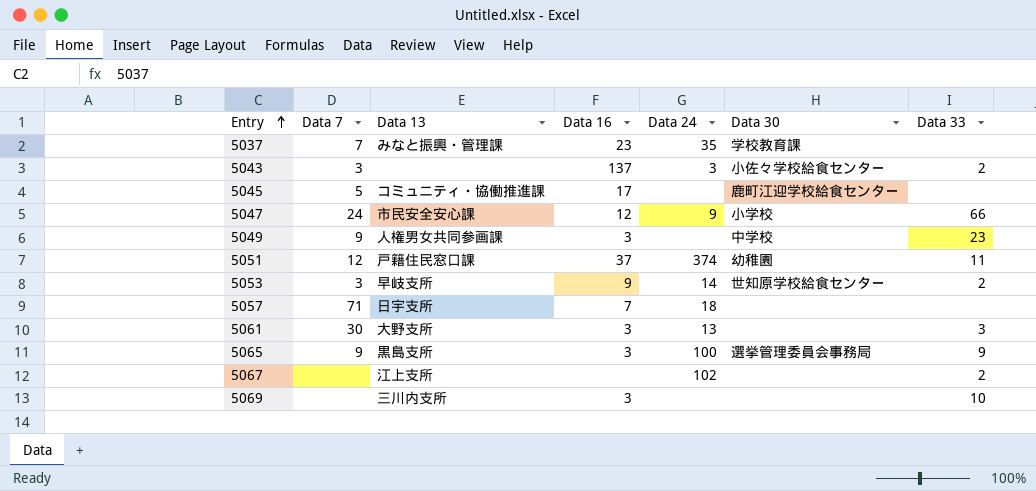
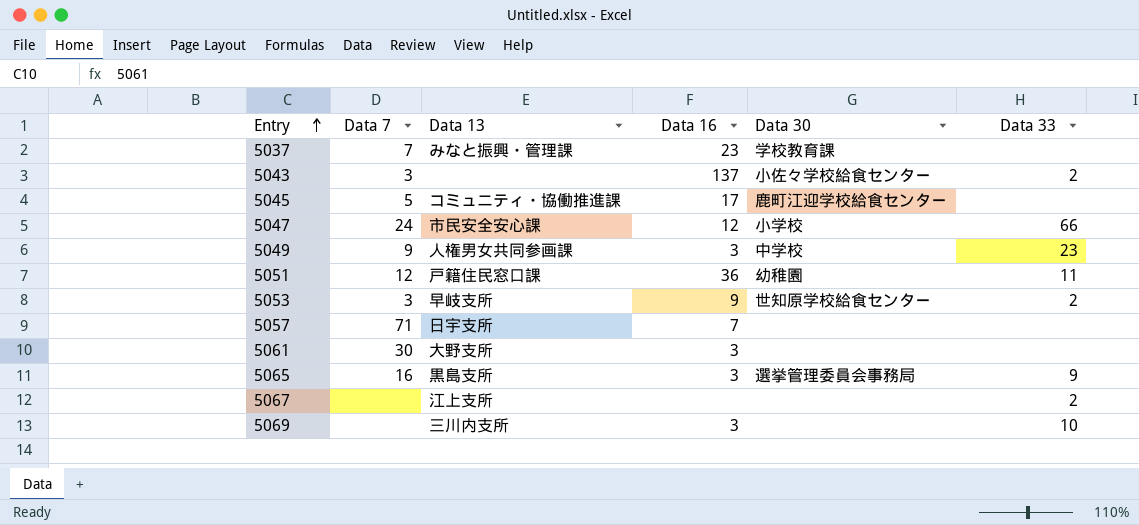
column Data 24 | position: 5 -> none
5051 | Data 16: 37 -> 36
5061 | Data 33: 3 -> none
5065 | Data 7: 9 -> 16

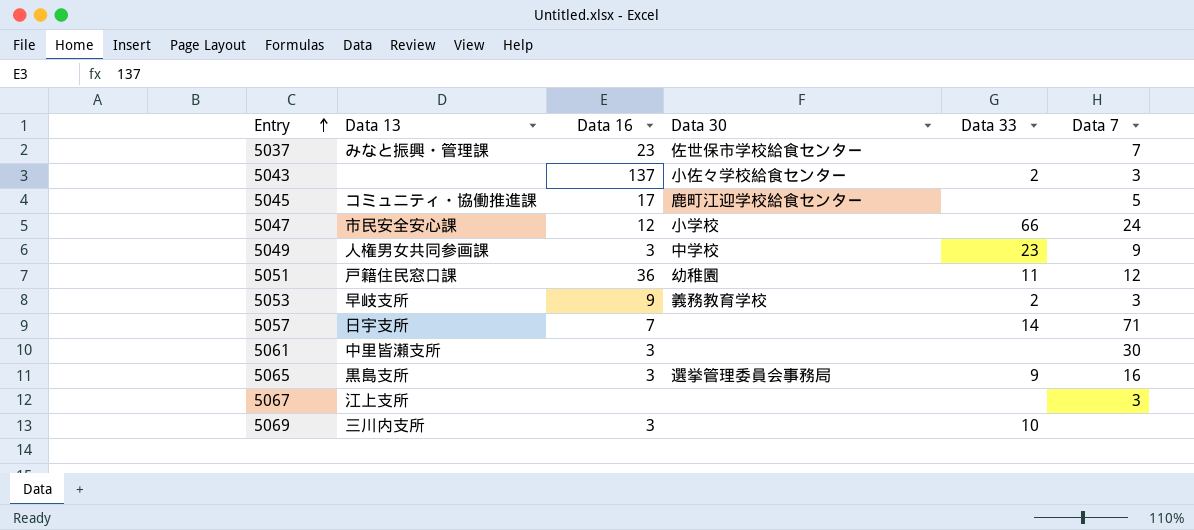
column Data 7 | position: 2 -> 6
5037 | Data 30: 学校教育課 -> 佐世保市学校給食センター
5053 | Data 30: 世知原学校給食センター -> 義務教育学校
5057 | Data 33: none -> 14
5061 | Data 13: 大野支所 -> 中里皆瀬支所
5067 | Data 33: 2 -> none
5067 | Data 7: none -> 3

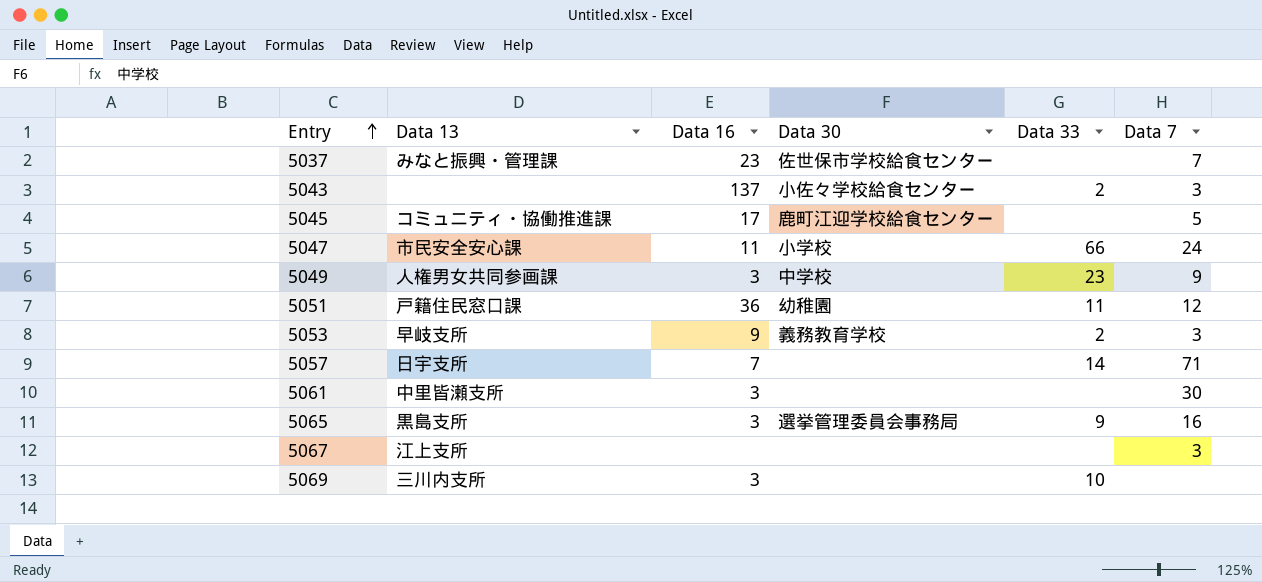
5047 | Data 16: 12 -> 11

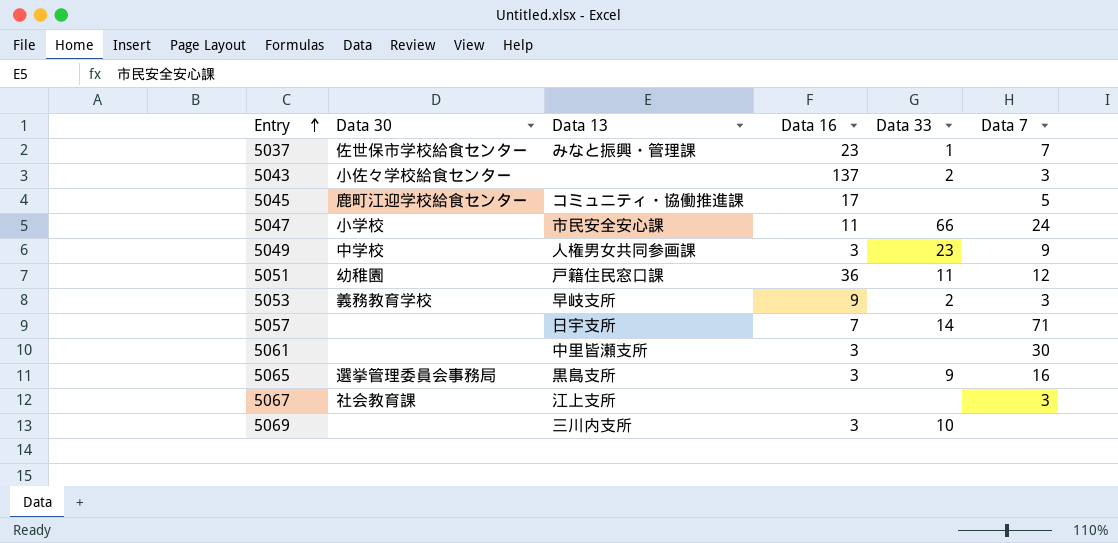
column Data 30 | position: 4 -> 2
5037 | Data 33: none -> 1
5067 | Data 30: none -> 社会教育課

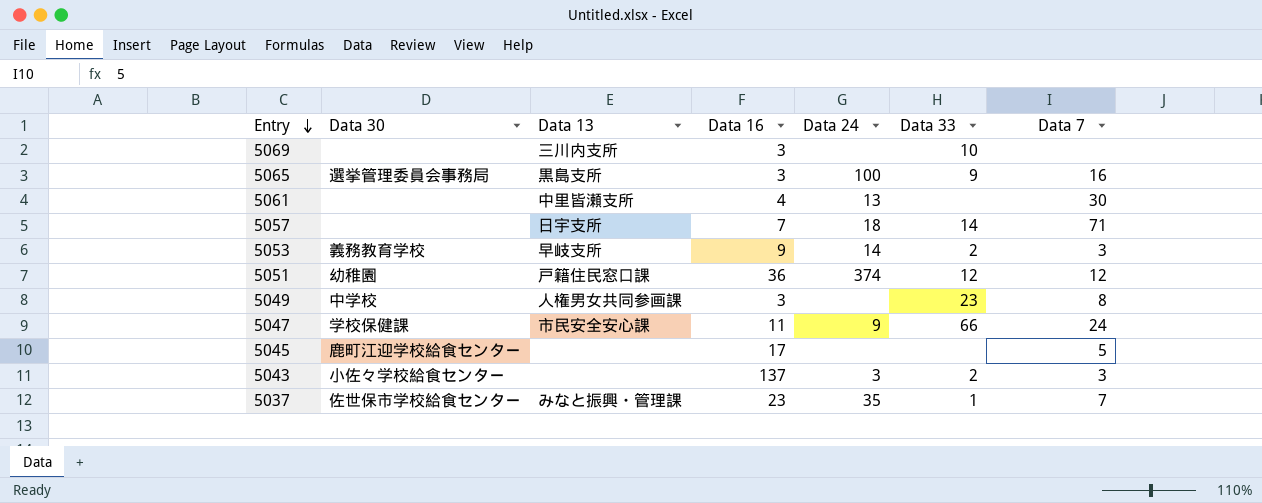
row order: Entry ascending -> Entry descending
column Data 24 | position: none -> 5
row 5067: 社会教育課 | 江上支所 | none | none | 3 -> none
5061 | Data 16: 3 -> 4
5051 | Data 33: 11 -> 12
5049 | Data 7: 9 -> 8
5047 | Data 30: 小学校 -> 学校保健課
5045 | Data 13: コミュニティ・協働推進課 -> none

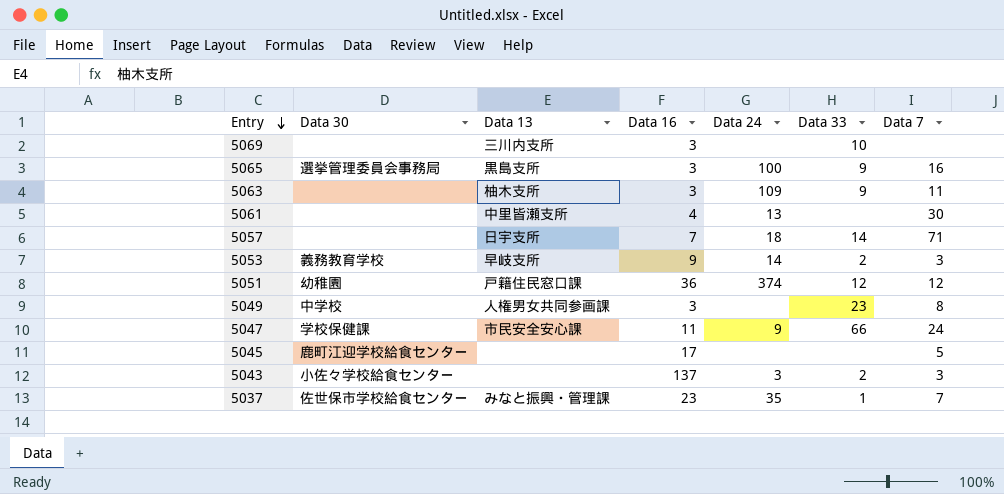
row 5063: none -> none | 柚木支所 | 3 | 109 | 9 | 11

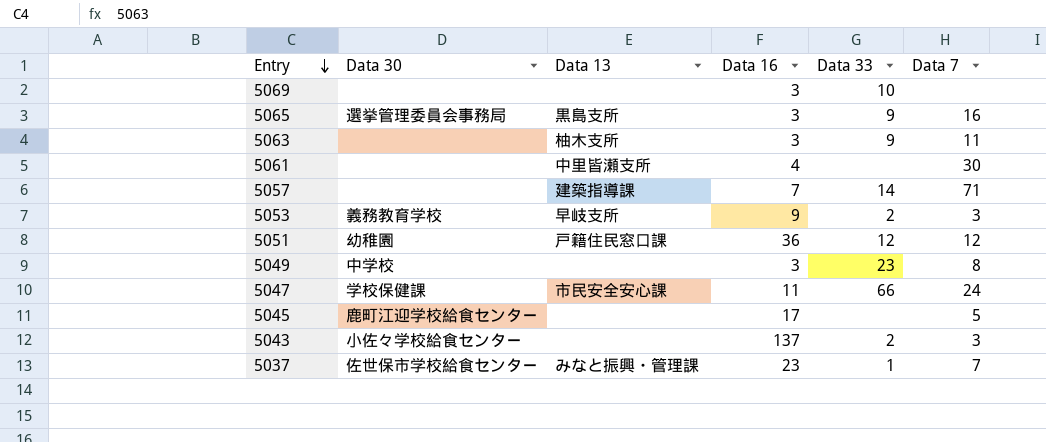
column Data 24 | position: 5 -> none
5069 | Data 13: 三川内支所 -> none
5057 | Data 13: 日宇支所 -> 建築指導課
5049 | Data 13: 人権男女共同参画課 -> none

